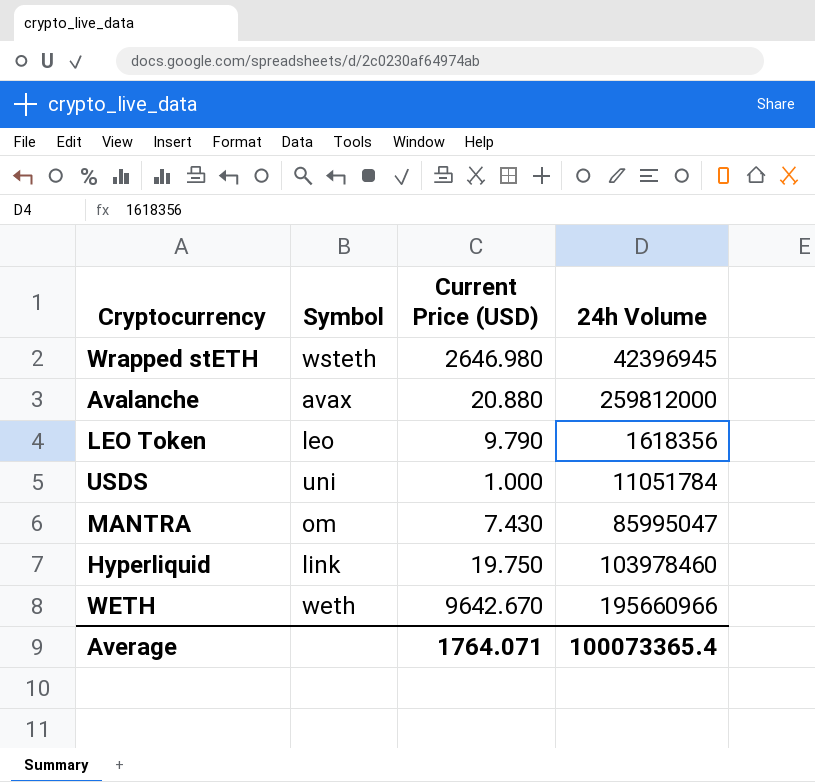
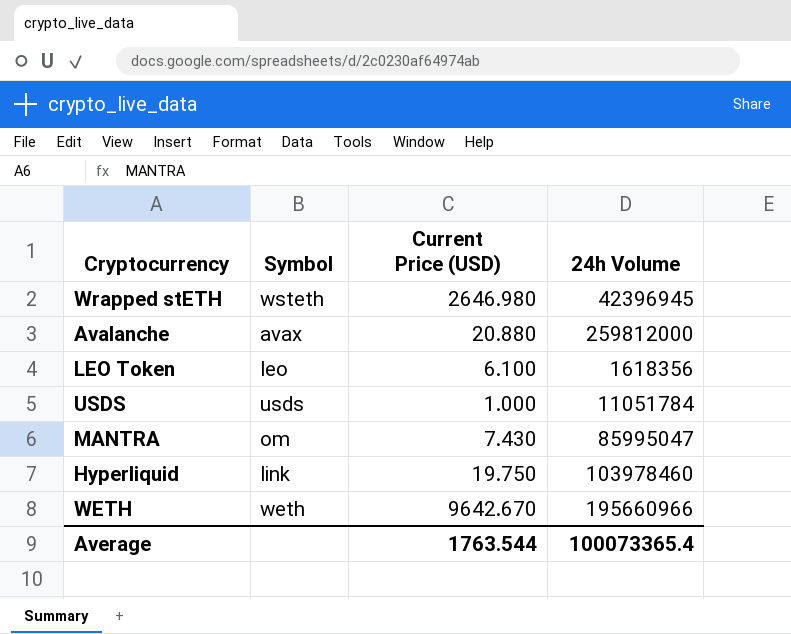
LEO Token | Current Price (USD): 9.790 -> 6.100
USDS | Symbol: uni -> usds
Average | Current Price (USD): 1764.071 -> 1763.544

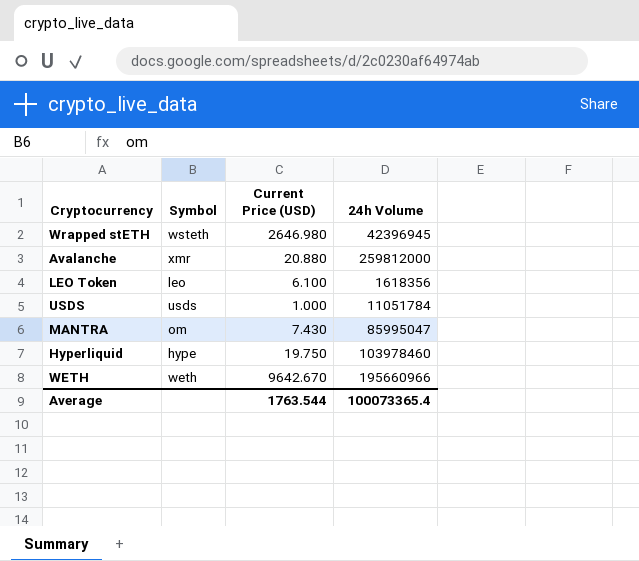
Avalanche | Symbol: avax -> xmr
Hyperliquid | Symbol: link -> hype

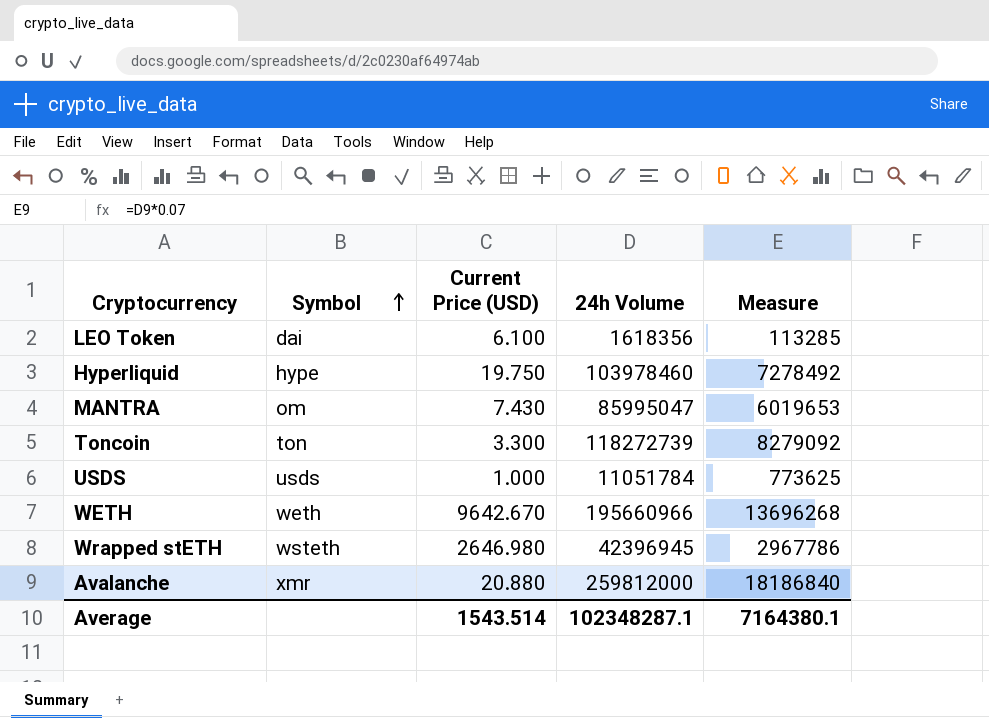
row order: none -> Symbol ascending
column Measure | formula: none -> [24h Volume] * 0.07
LEO Token | Symbol: leo -> dai
row Toncoin: none -> ton | 3.300 | 118272739 | 8279092
Average | Current Price (USD): 1763.544 -> 1543.514
Average | 24h Volume: 100073365.4 -> 102348287.1

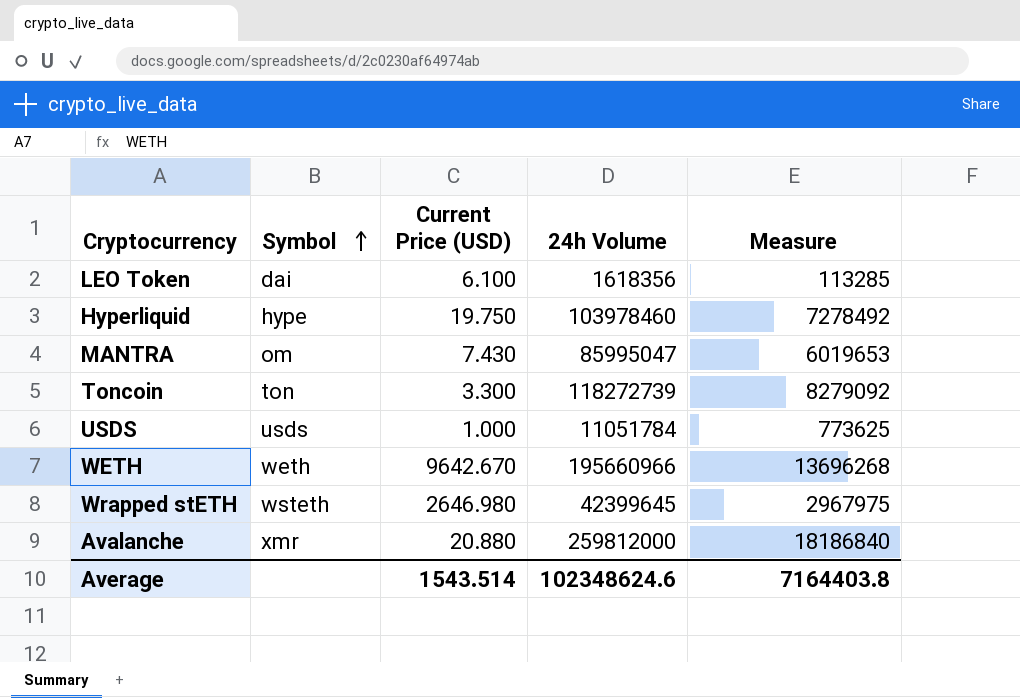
Wrapped stETH | 24h Volume: 42396945 -> 42399645
Wrapped stETH | Measure: 2967786 -> 2967975
Average | 24h Volume: 102348287.1 -> 102348624.6
Average | Measure: 7164380.1 -> 7164403.8

